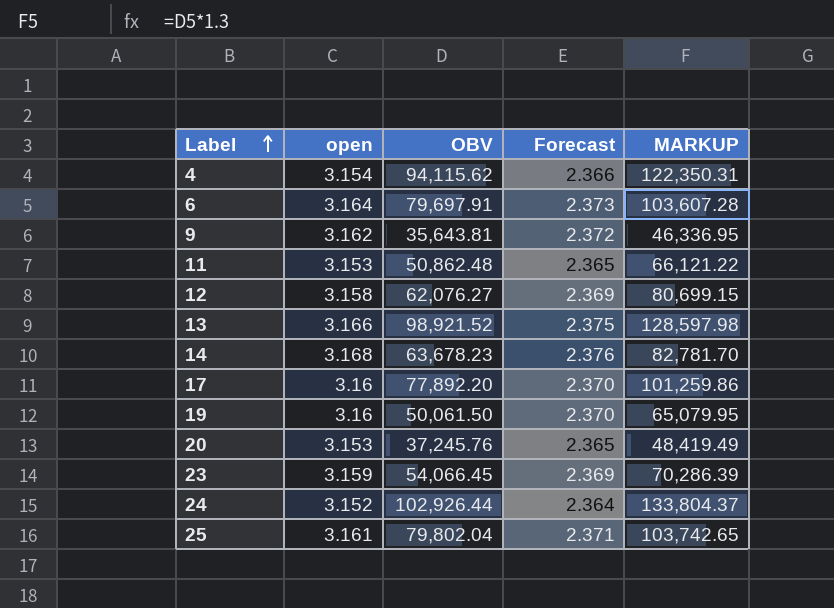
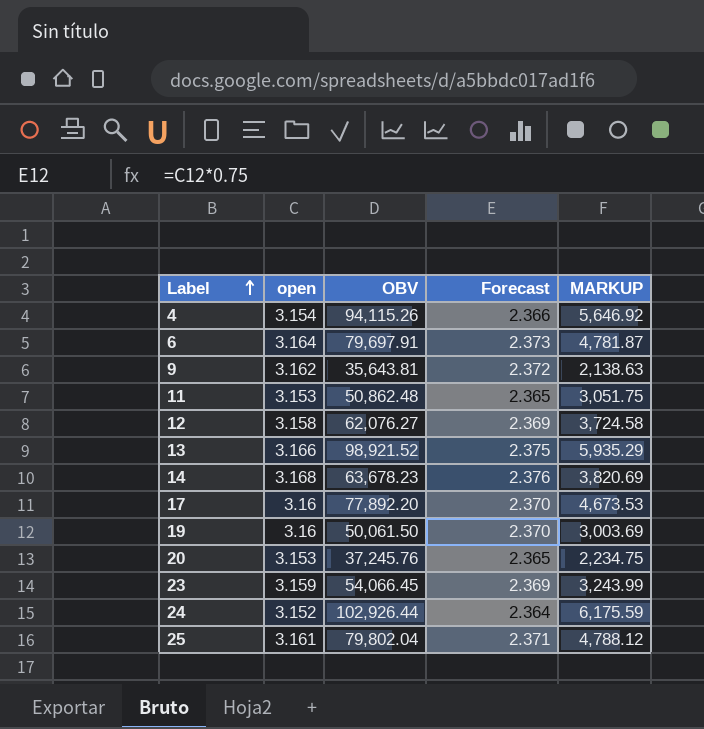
column MARKUP | formula: [OBV] * 1.3 -> [OBV] * 0.06
4 | OBV: 94,115.62 -> 94,115.26

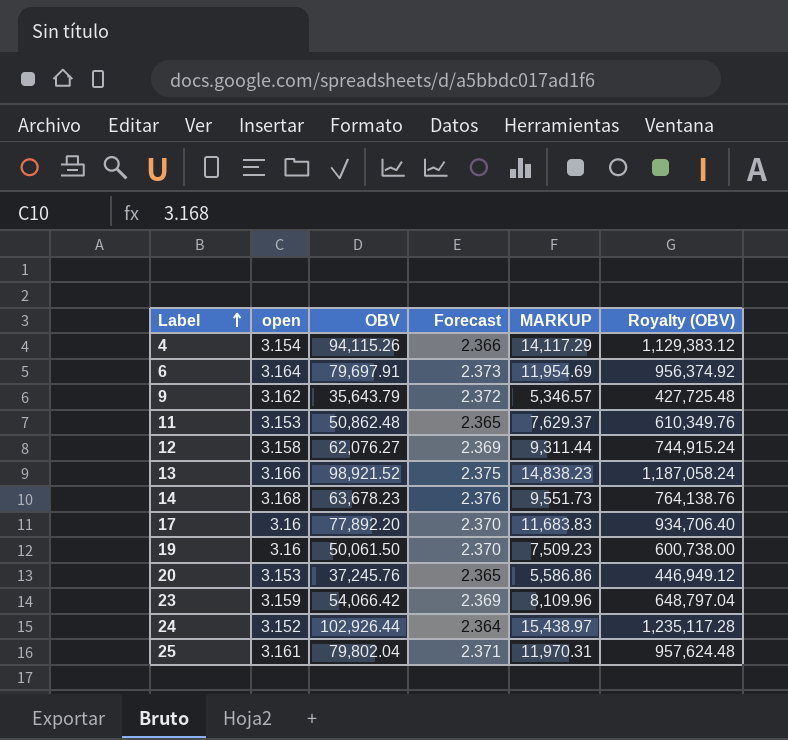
column MARKUP | formula: [OBV] * 0.06 -> [OBV] * 0.15
column Royalty (OBV) | formula: none -> [OBV] * 12
9 | OBV: 35,643.81 -> 35,643.79
23 | OBV: 54,066.45 -> 54,066.42

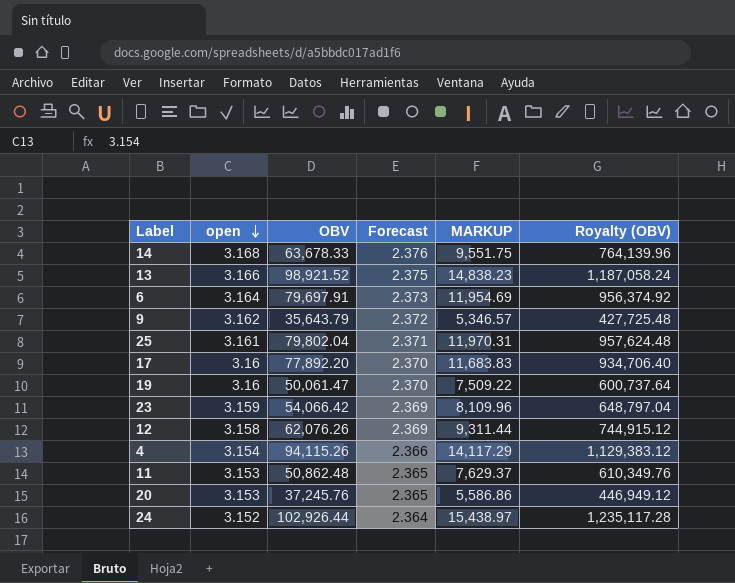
row order: Label ascending -> open descending
14 | OBV: 63,678.23 -> 63,678.33
14 | MARKUP: 9,551.73 -> 9,551.75
14 | Royalty (OBV): 764,138.76 -> 764,139.96
19 | OBV: 50,061.50 -> 50,061.47
19 | MARKUP: 7,509.23 -> 7,509.22
19 | Royalty (OBV): 600,738.00 -> 600,737.64
12 | OBV: 62,076.27 -> 62,076.26
12 | Royalty (OBV): 744,915.24 -> 744,915.12

